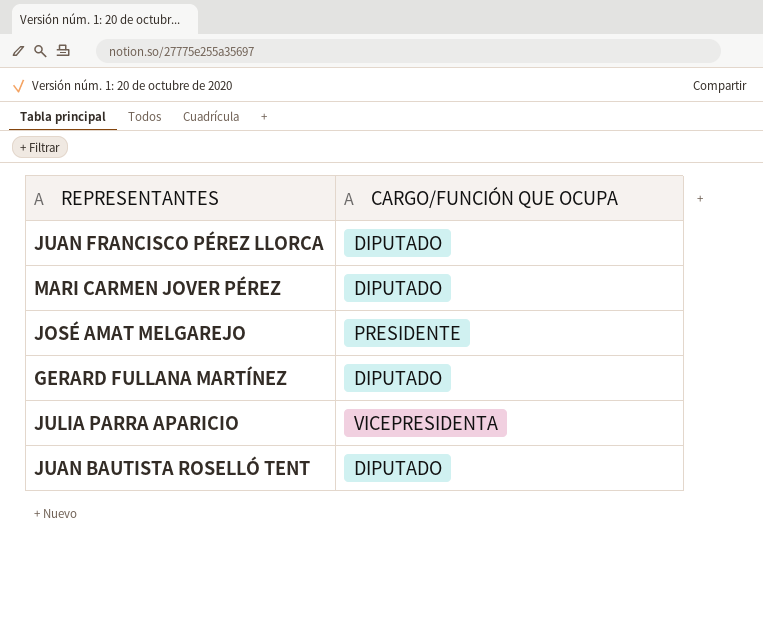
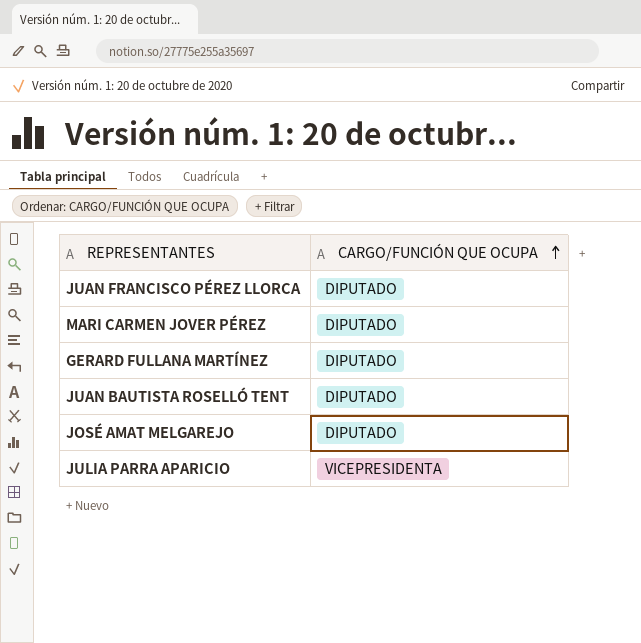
row order: none -> CARGO/FUNCIÓN QUE OCUPA ascending
JOSÉ AMAT MELGAREJO | CARGO/FUNCIÓN QUE OCUPA: PRESIDENTE -> DIPUTADO

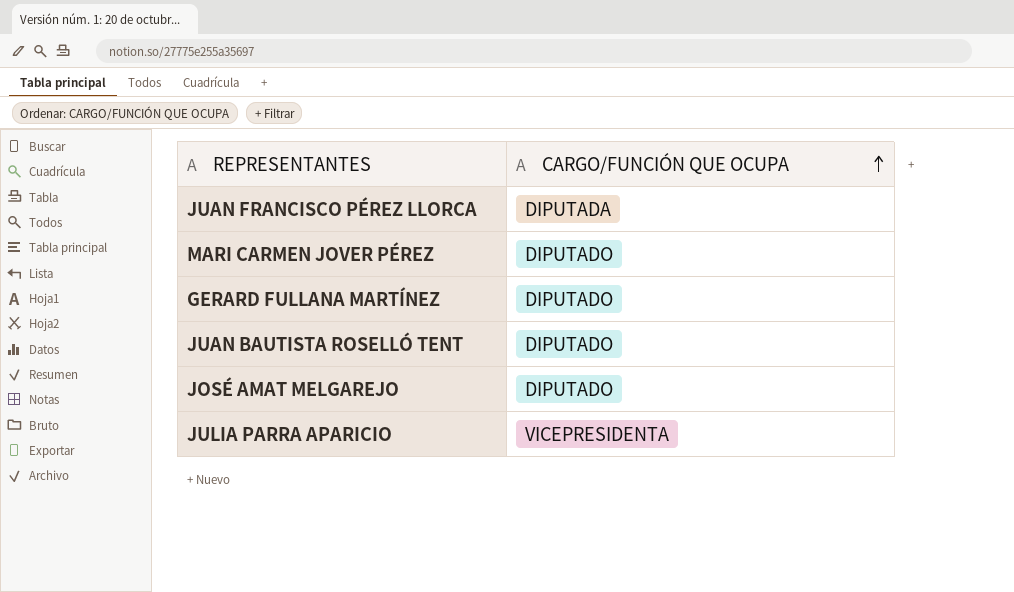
JUAN FRANCISCO PÉREZ LLORCA | CARGO/FUNCIÓN QUE OCUPA: DIPUTADO -> DIPUTADA

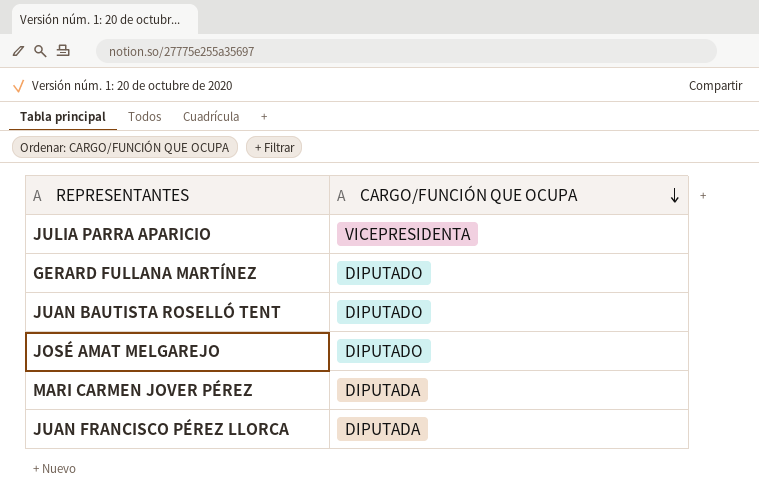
row order: CARGO/FUNCIÓN QUE OCUPA ascending -> CARGO/FUNCIÓN QUE OCUPA descending
MARI CARMEN JOVER PÉREZ | CARGO/FUNCIÓN QUE OCUPA: DIPUTADO -> DIPUTADA

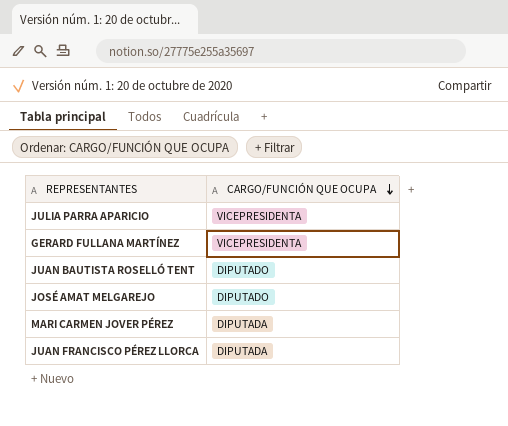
GERARD FULLANA MARTÍNEZ | CARGO/FUNCIÓN QUE OCUPA: DIPUTADO -> VICEPRESIDENTA

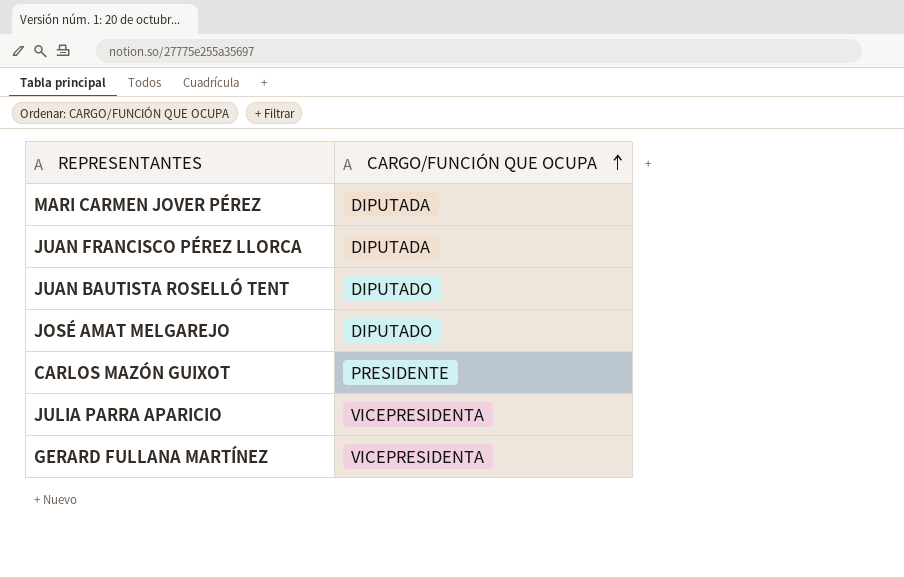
row order: CARGO/FUNCIÓN QUE OCUPA descending -> CARGO/FUNCIÓN QUE OCUPA ascending
row CARLOS MAZÓN GUIXOT: none -> PRESIDENTE

